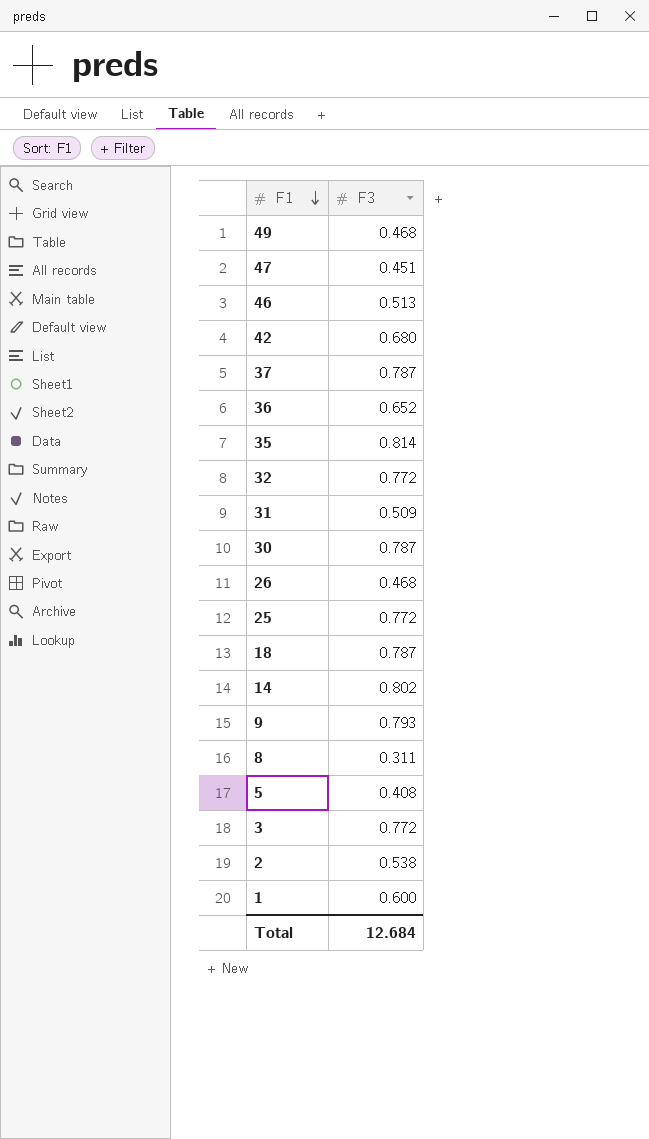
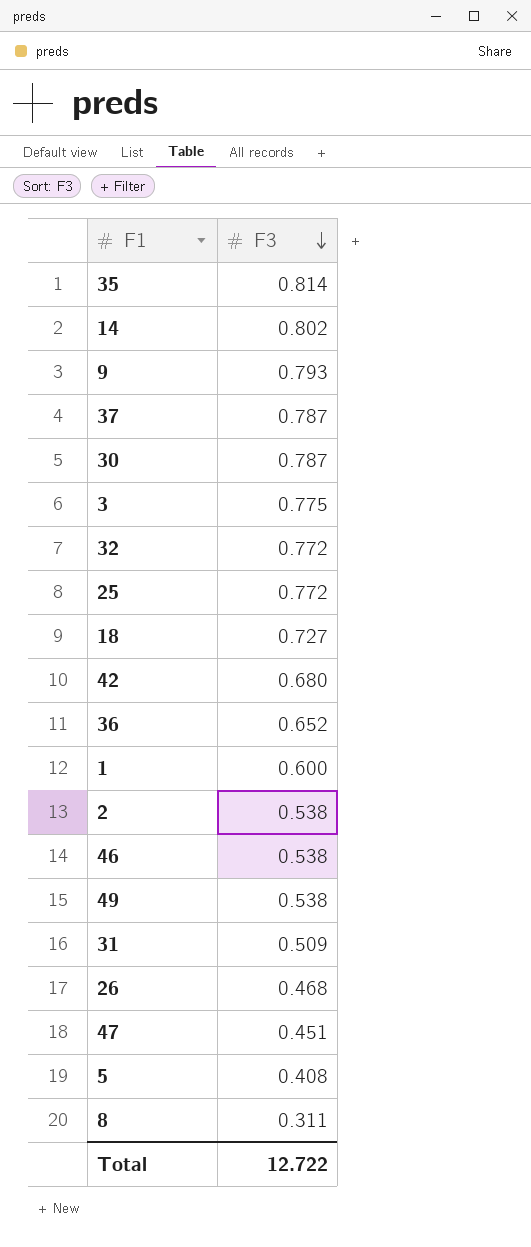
row order: F1 descending -> F3 descending
3 | F3: 0.772 -> 0.775
18 | F3: 0.787 -> 0.727
46 | F3: 0.513 -> 0.538
49 | F3: 0.468 -> 0.538
Total | F3: 12.684 -> 12.722

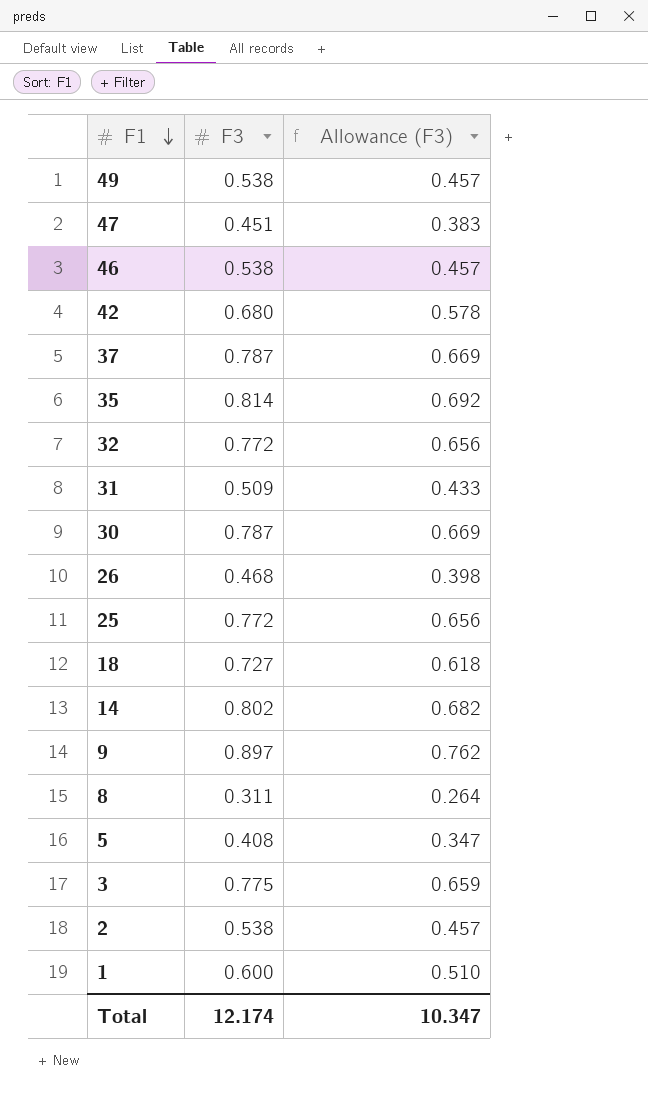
row order: F3 descending -> F1 descending
column Allowance (F3) | formula: none -> [F3] * 0.85
row 36: 0.652 -> none
9 | F3: 0.793 -> 0.897
Total | F3: 12.722 -> 12.174

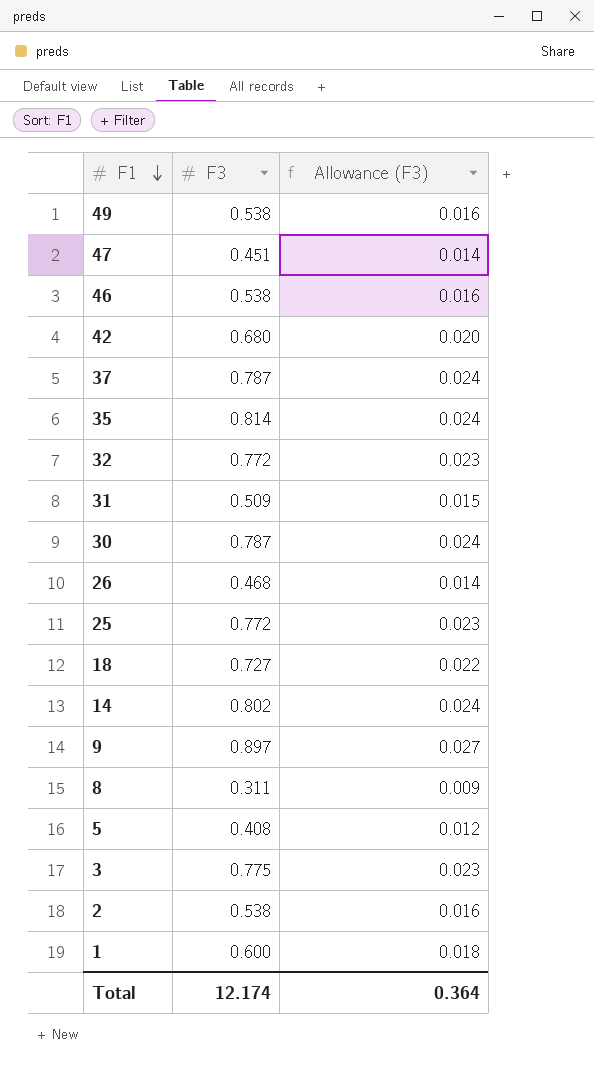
column Allowance (F3) | formula: [F3] * 0.85 -> [F3] * 0.03
Total | Allowance (F3): 10.347 -> 0.364

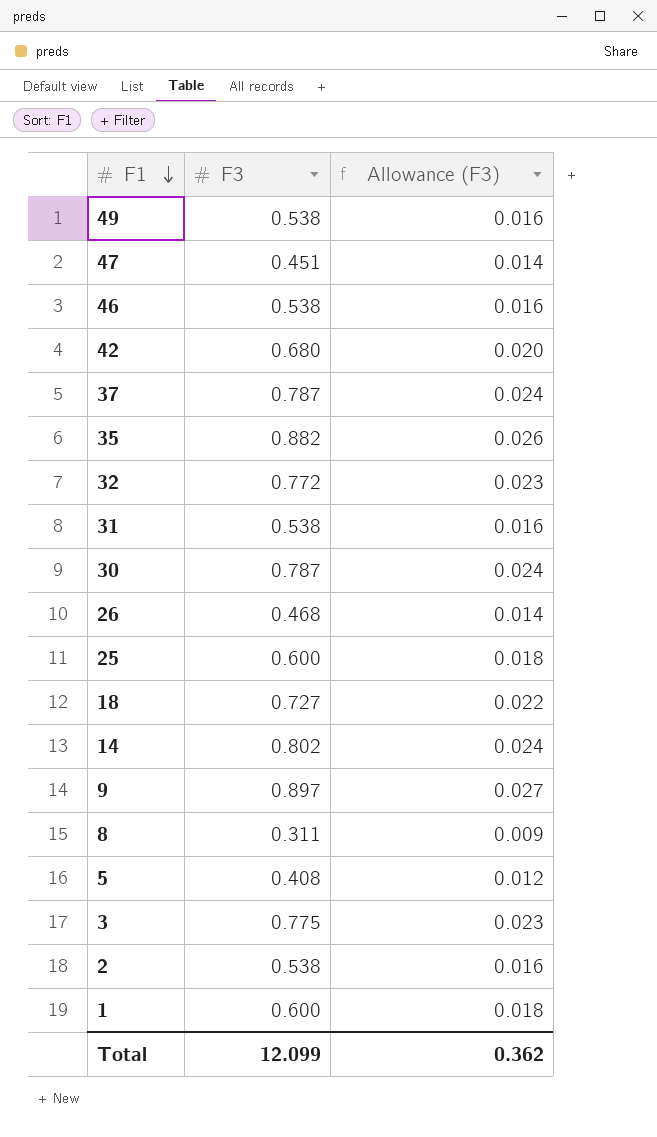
35 | F3: 0.814 -> 0.882
35 | Allowance (F3): 0.024 -> 0.026
31 | F3: 0.509 -> 0.538
31 | Allowance (F3): 0.015 -> 0.016
25 | F3: 0.772 -> 0.600
25 | Allowance (F3): 0.023 -> 0.018
Total | F3: 12.174 -> 12.099
Total | Allowance (F3): 0.364 -> 0.362

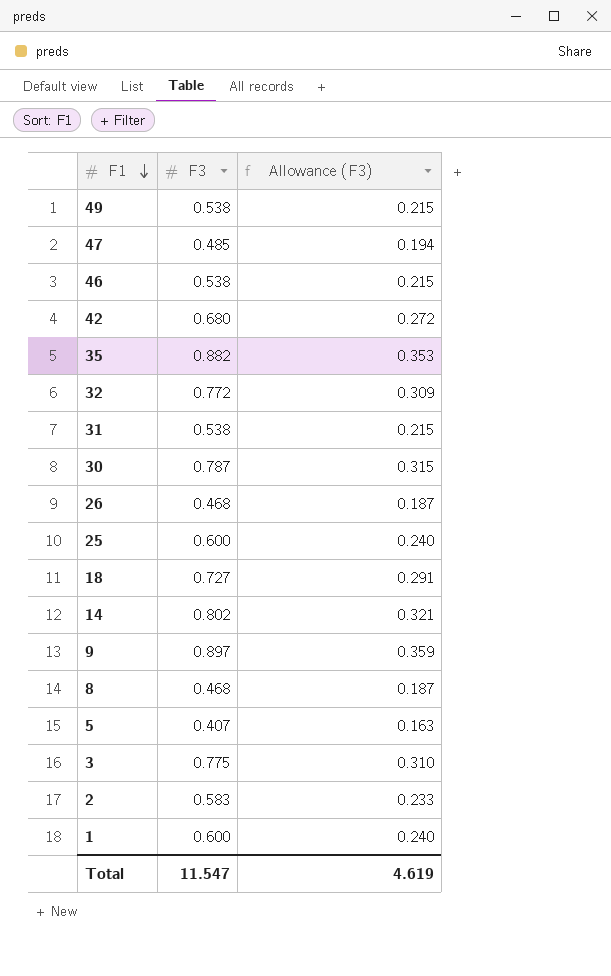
column Allowance (F3) | formula: [F3] * 0.03 -> [F3] * 0.4
row 37: 0.787 | 0.024 -> none
47 | F3: 0.451 -> 0.485
8 | F3: 0.311 -> 0.468
5 | F3: 0.408 -> 0.407
2 | F3: 0.538 -> 0.583
Total | F3: 12.099 -> 11.547
Total | Allowance (F3): 0.362 -> 4.619

